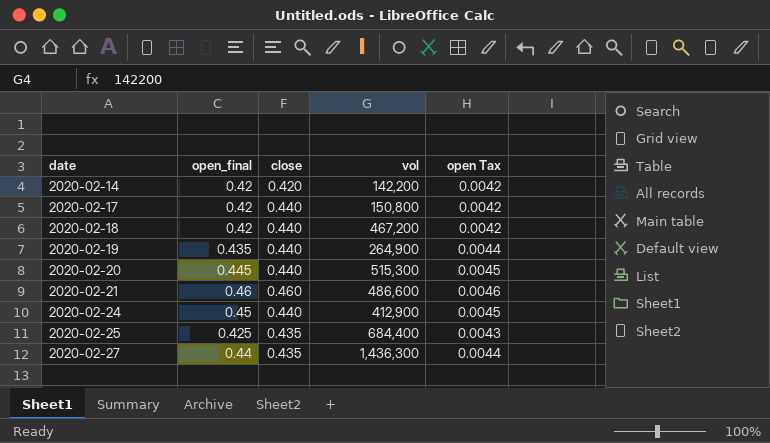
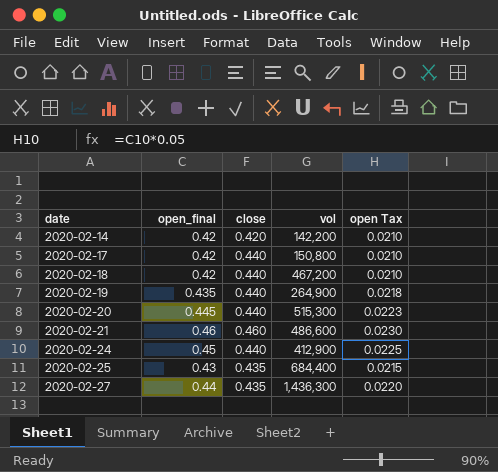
column open Tax | formula: [open_final] * 0.01 -> [open_final] * 0.05
2020-02-25 | open_final: 0.425 -> 0.43

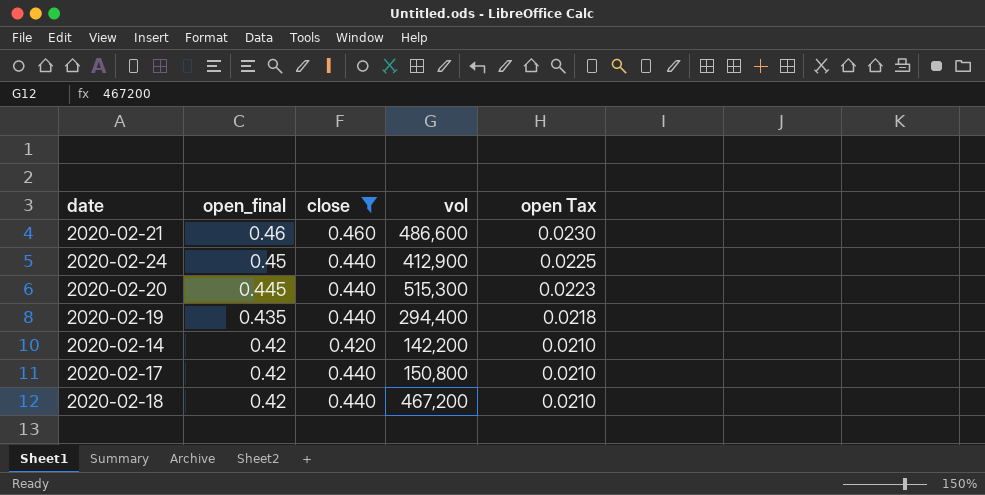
filter: none -> close != 0.435
row order: date ascending -> open_final descending
2020-02-19 | vol: 264,900 -> 294,400

